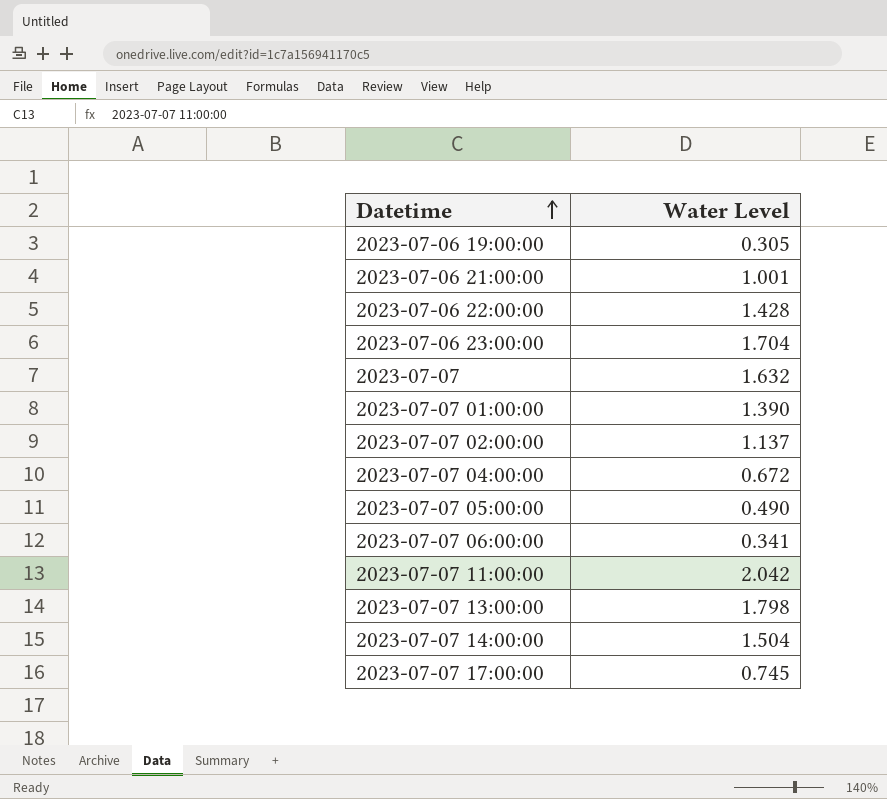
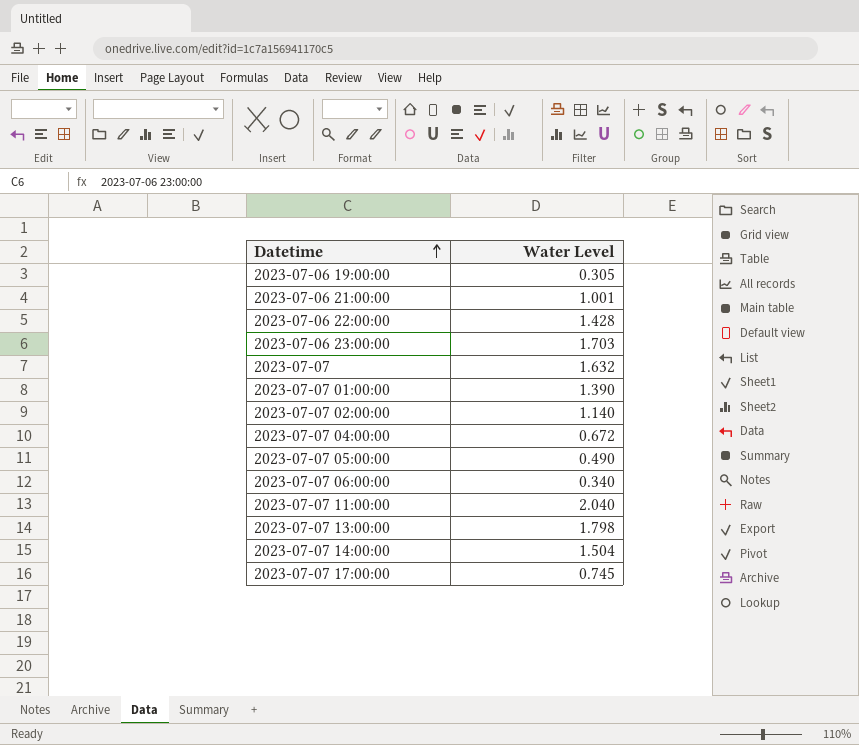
2023-07-06 23:00:00 | Water Level: 1.704 -> 1.703
2023-07-07 02:00:00 | Water Level: 1.137 -> 1.140
2023-07-07 06:00:00 | Water Level: 0.341 -> 0.340
2023-07-07 11:00:00 | Water Level: 2.042 -> 2.040

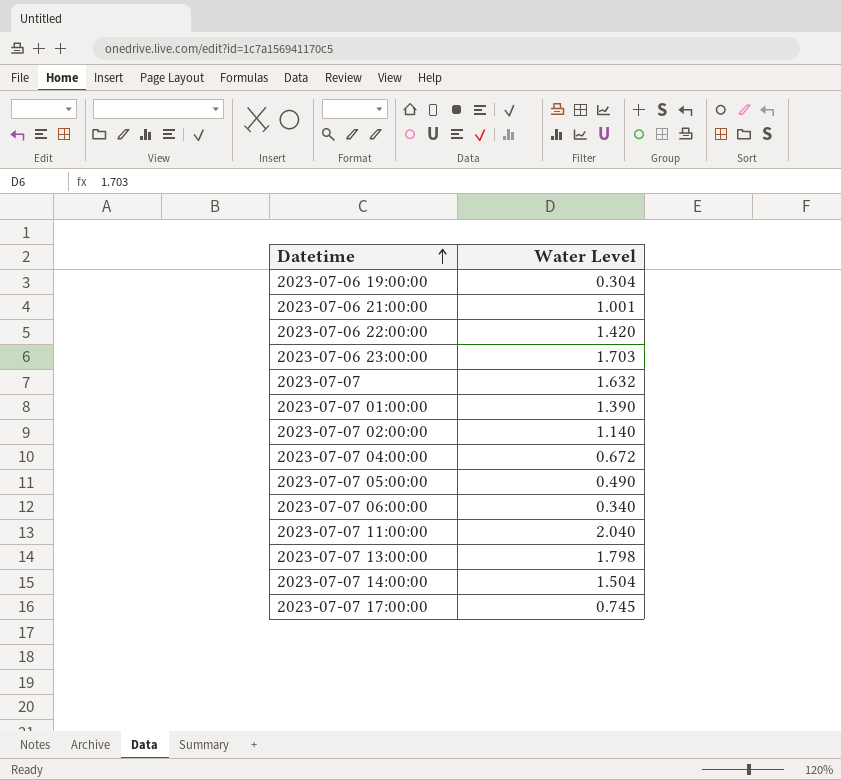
2023-07-06 19:00:00 | Water Level: 0.305 -> 0.304
2023-07-06 22:00:00 | Water Level: 1.428 -> 1.420

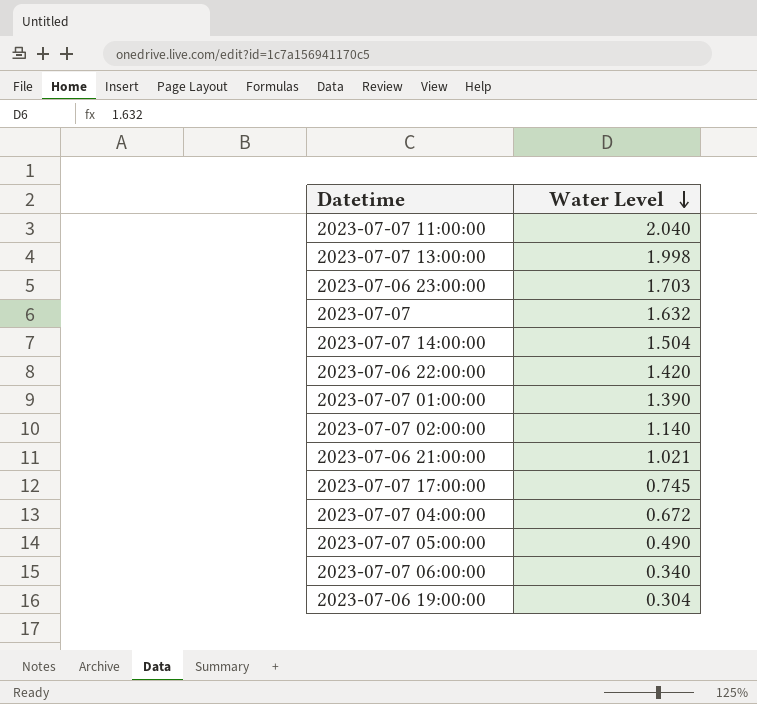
row order: Datetime ascending -> Water Level descending
2023-07-07 13:00:00 | Water Level: 1.798 -> 1.998
2023-07-06 21:00:00 | Water Level: 1.001 -> 1.021

